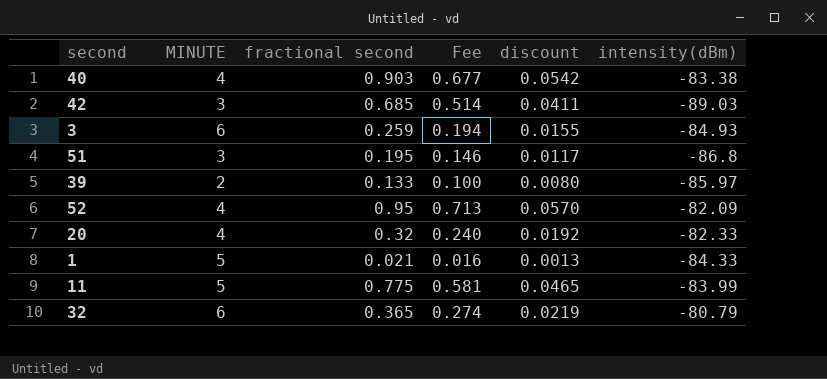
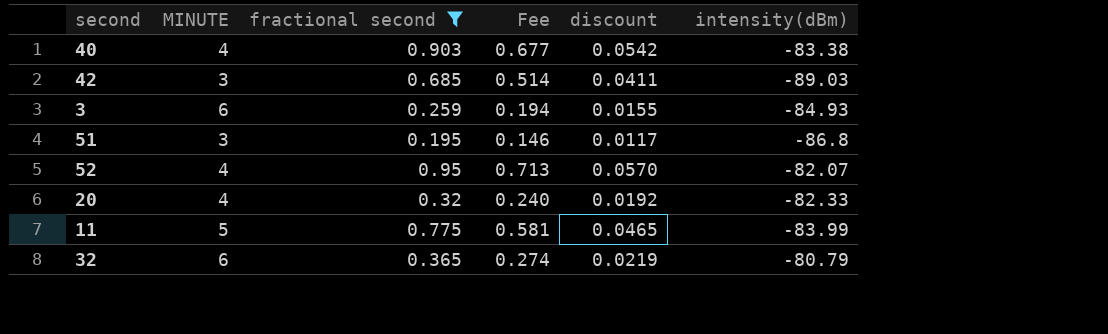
filter: none -> fractional second >= 0.195
52 | intensity(dBm): -82.09 -> -82.07

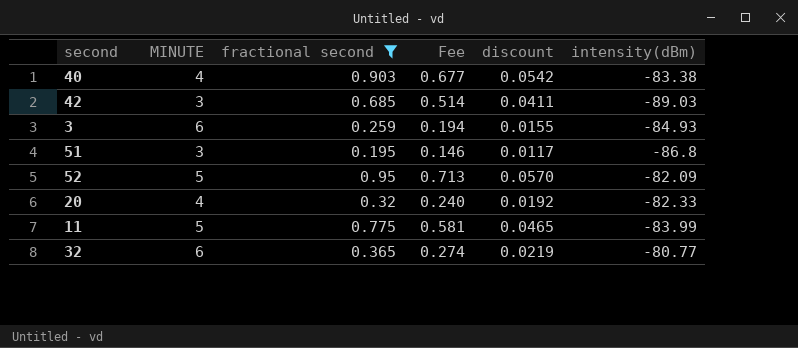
52 | MINUTE: 4 -> 5
52 | intensity(dBm): -82.07 -> -82.09
32 | intensity(dBm): -80.79 -> -80.77

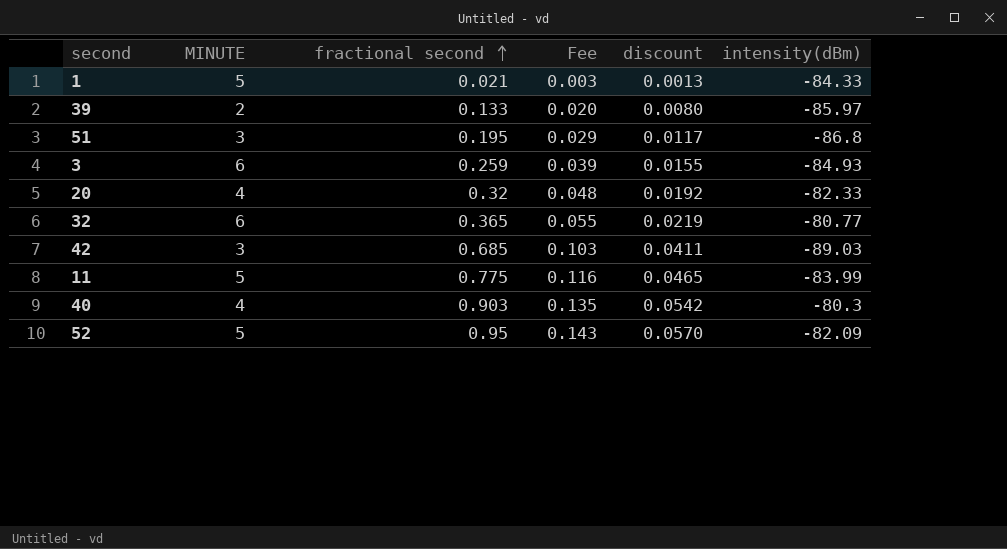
filter: fractional second >= 0.195 -> none
row order: none -> fractional second ascending
column Fee | formula: [fractional second] * 0.75 -> [fractional second] * 0.15
40 | intensity(dBm): -83.38 -> -80.3

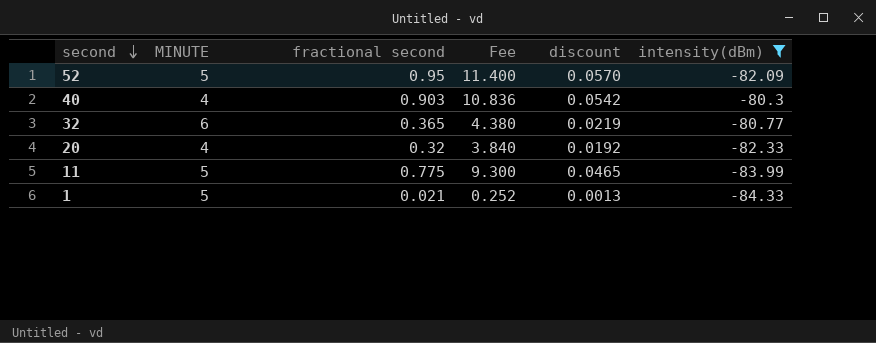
filter: none -> intensity(dBm) >= -84.33
row order: fractional second ascending -> second descending
column Fee | formula: [fractional second] * 0.15 -> [fractional second] * 12

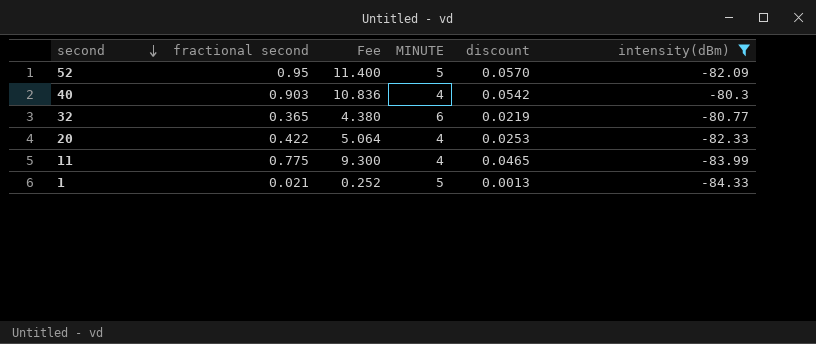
column MINUTE | position: 2 -> 4
20 | fractional second: 0.32 -> 0.422
20 | Fee: 3.840 -> 5.064
20 | discount: 0.0192 -> 0.0253
11 | MINUTE: 5 -> 4

